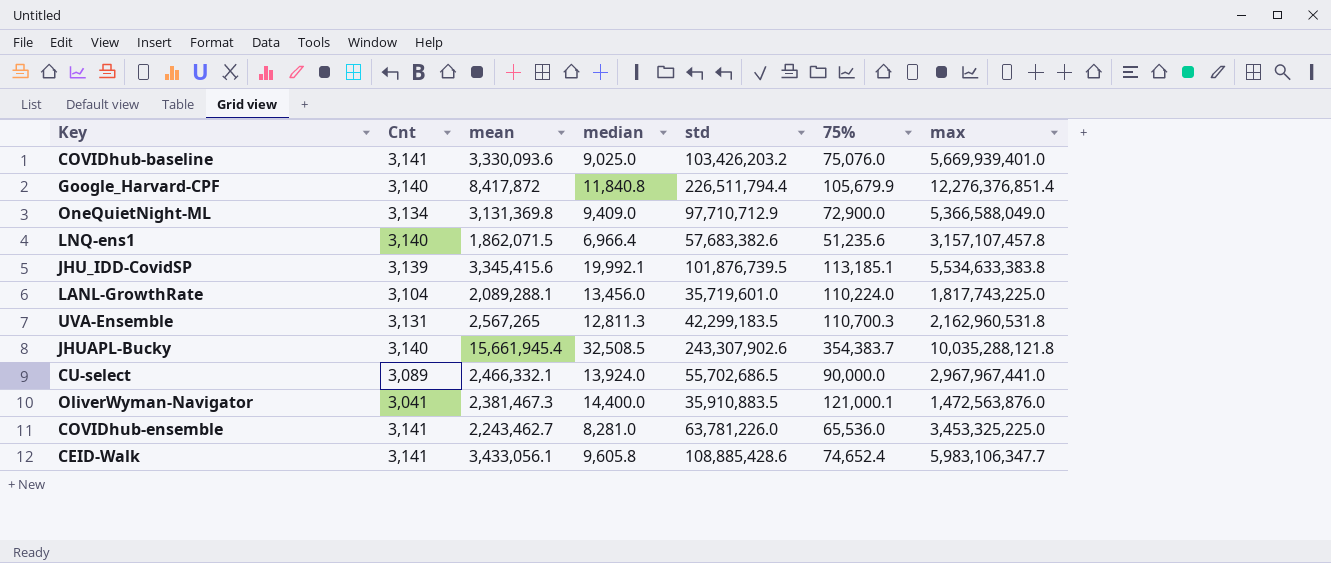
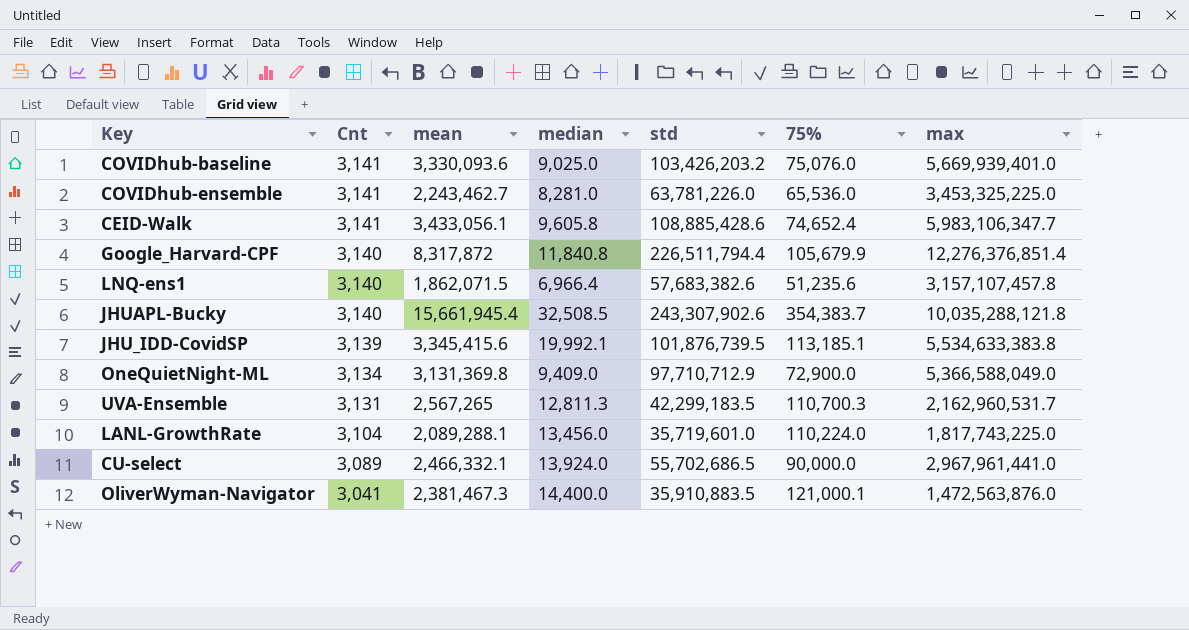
row order: none -> Cnt descending
Google_Harvard-CPF | mean: 8,417,872 -> 8,317,872
UVA-Ensemble | max: 2,162,960,531.8 -> 2,162,960,531.7
CU-select | max: 2,967,967,441.0 -> 2,967,961,441.0

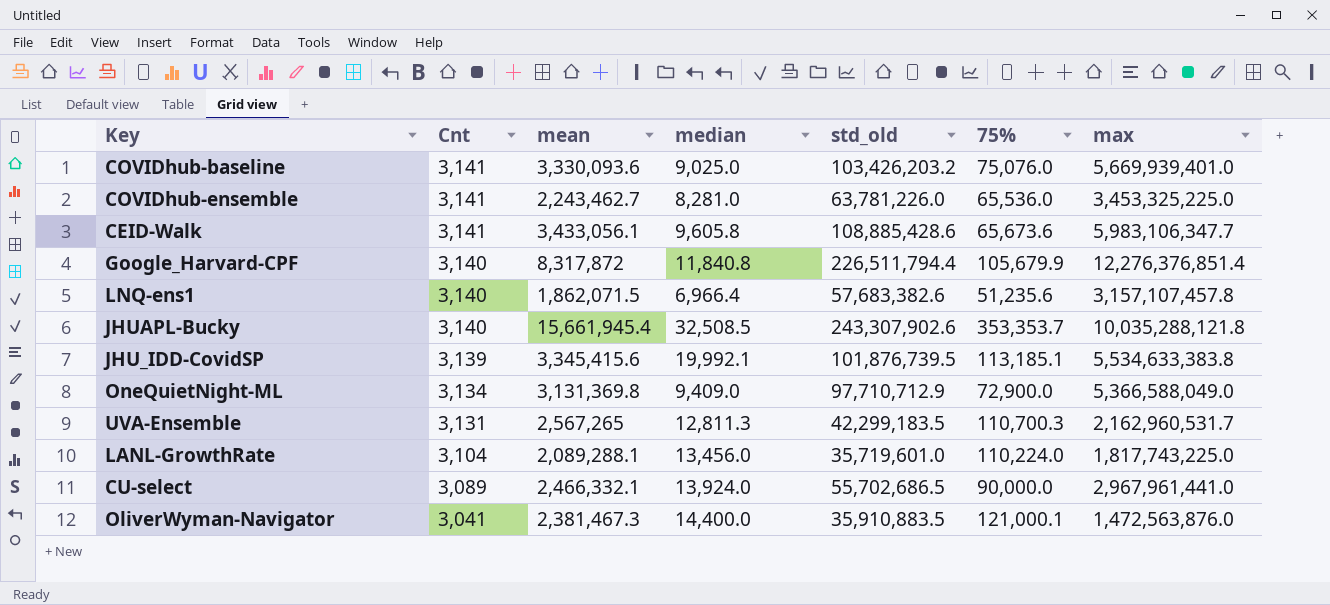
column name: std -> std_old
CEID-Walk | 75%: 74,652.4 -> 65,673.6
JHUAPL-Bucky | 75%: 354,383.7 -> 353,353.7

